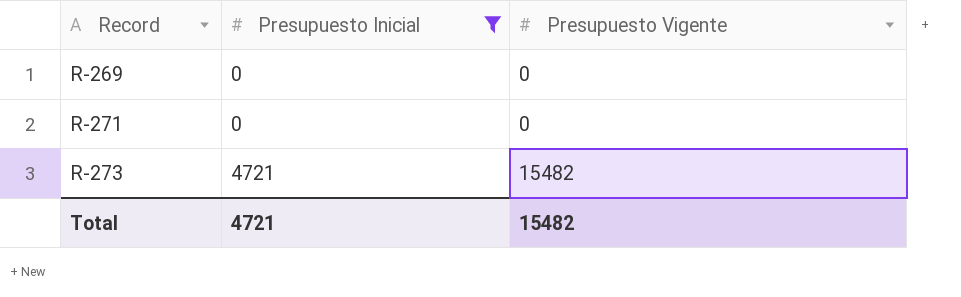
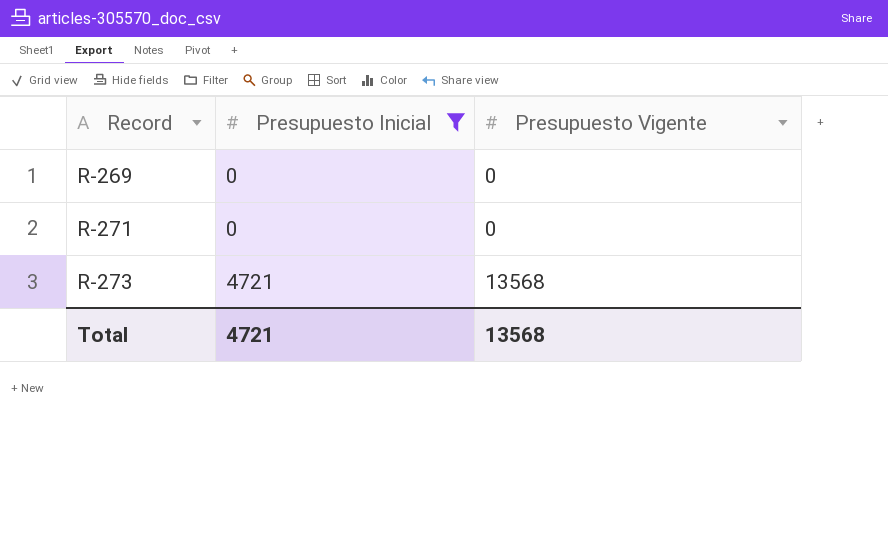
R-273 | Presupuesto Vigente: 15482 -> 13568
Total | Presupuesto Vigente: 15482 -> 13568

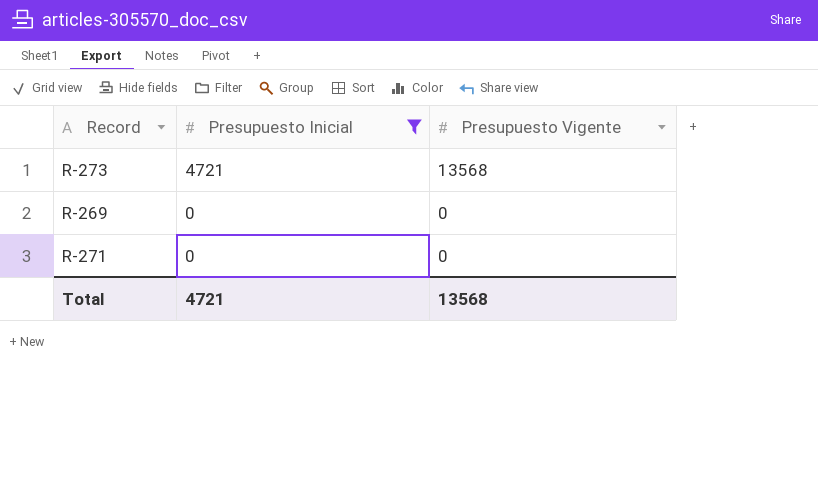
row order: Record ascending -> Presupuesto Inicial descending

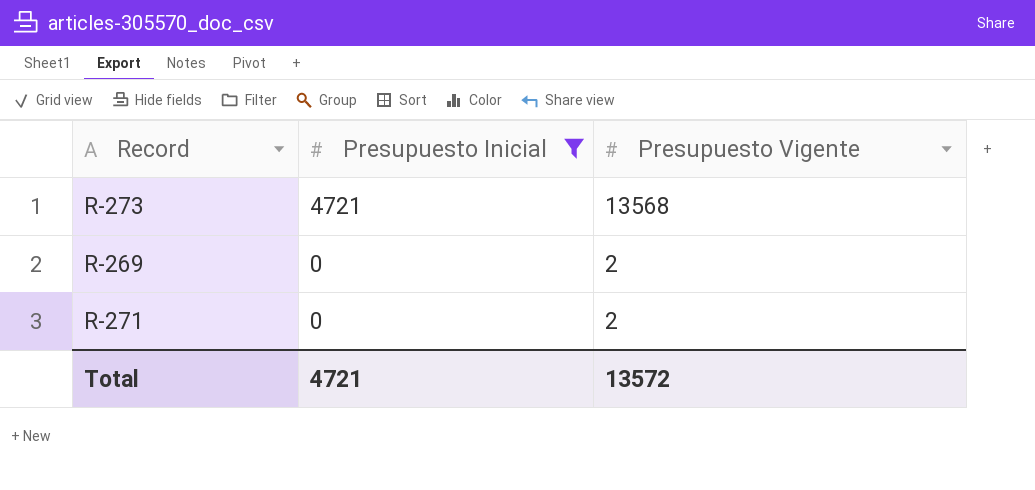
R-269 | Presupuesto Vigente: 0 -> 2
R-271 | Presupuesto Vigente: 0 -> 2
Total | Presupuesto Vigente: 13568 -> 13572

